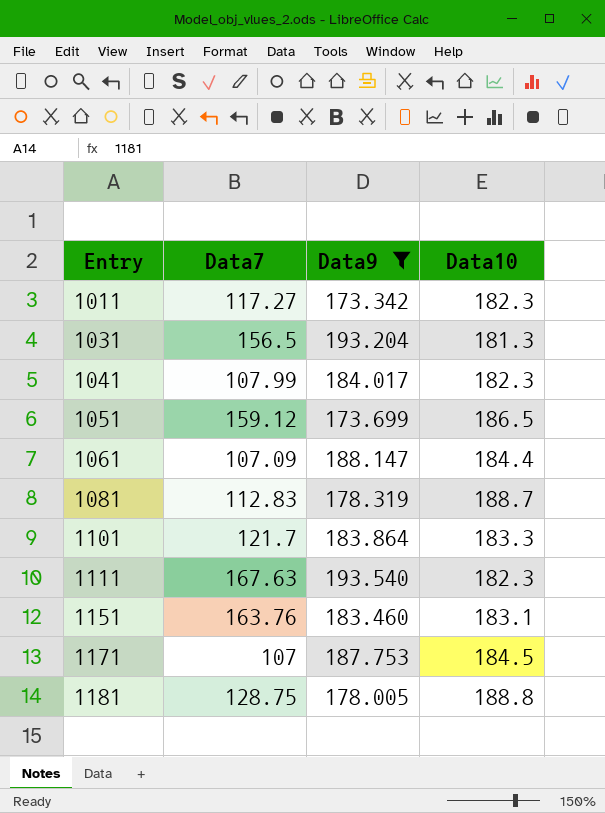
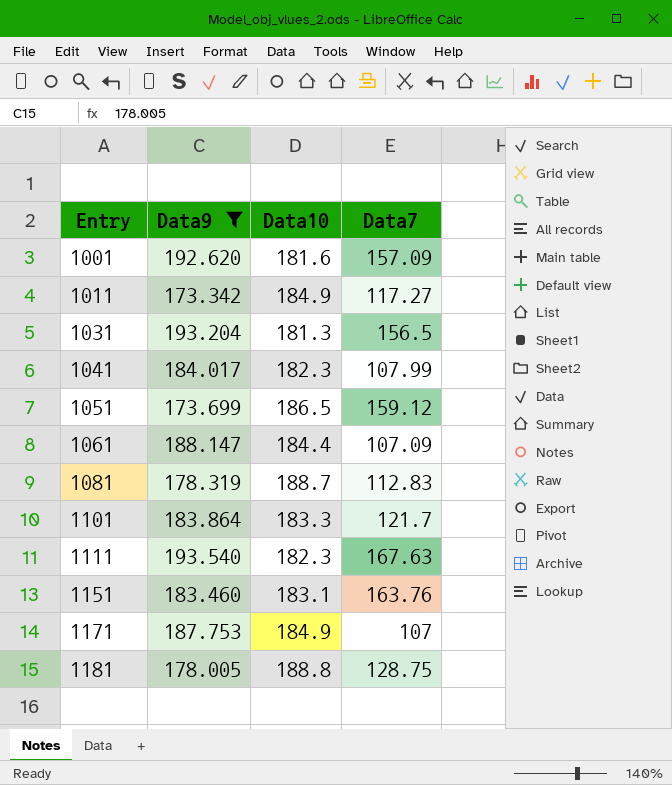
column Data7 | position: 2 -> 4
row 1001: none -> 192.620 | 181.6 | 157.09
1011 | Data10: 182.3 -> 184.9
1171 | Data10: 184.5 -> 184.9

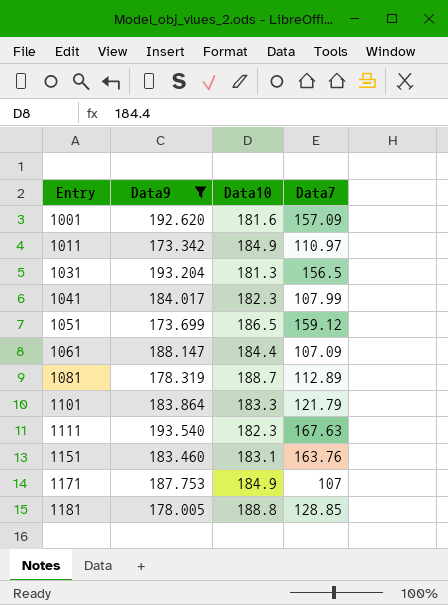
1011 | Data7: 117.27 -> 110.97
1081 | Data7: 112.83 -> 112.89
1101 | Data7: 121.7 -> 121.79
1181 | Data7: 128.75 -> 128.85

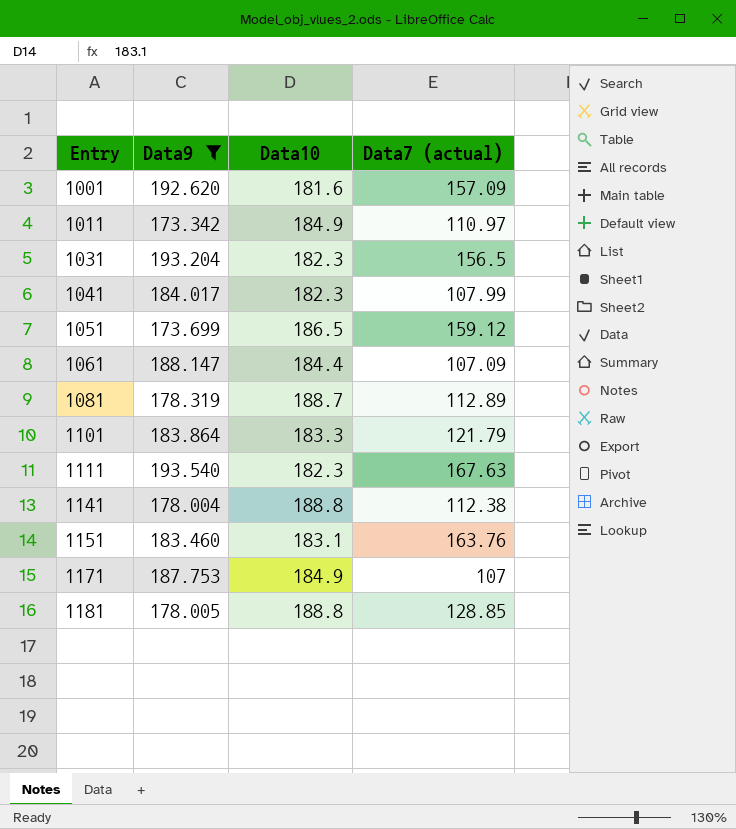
column name: Data7 -> Data7 (actual)
1031 | Data10: 181.3 -> 182.3
row 1141: none -> 178.004 | 188.8 | 112.38

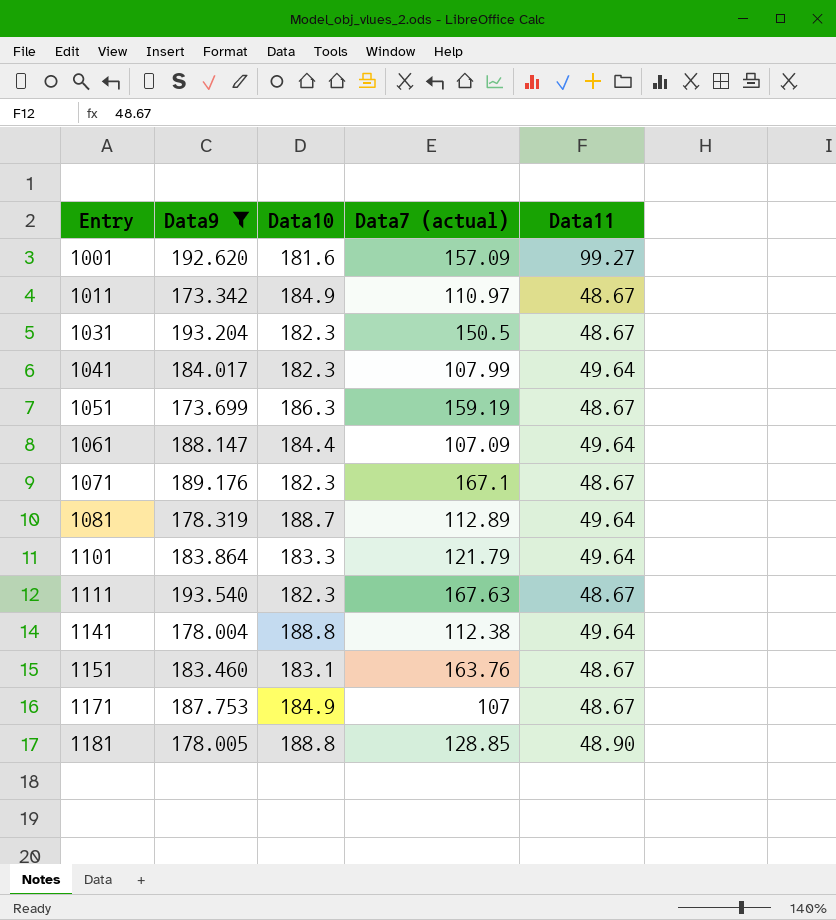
column Data11 | position: none -> 5
1031 | Data7 (actual): 156.5 -> 150.5
1051 | Data10: 186.5 -> 186.3
1051 | Data7 (actual): 159.12 -> 159.19
row 1071: none -> 189.176 | 182.3 | 167.1 | 48.67

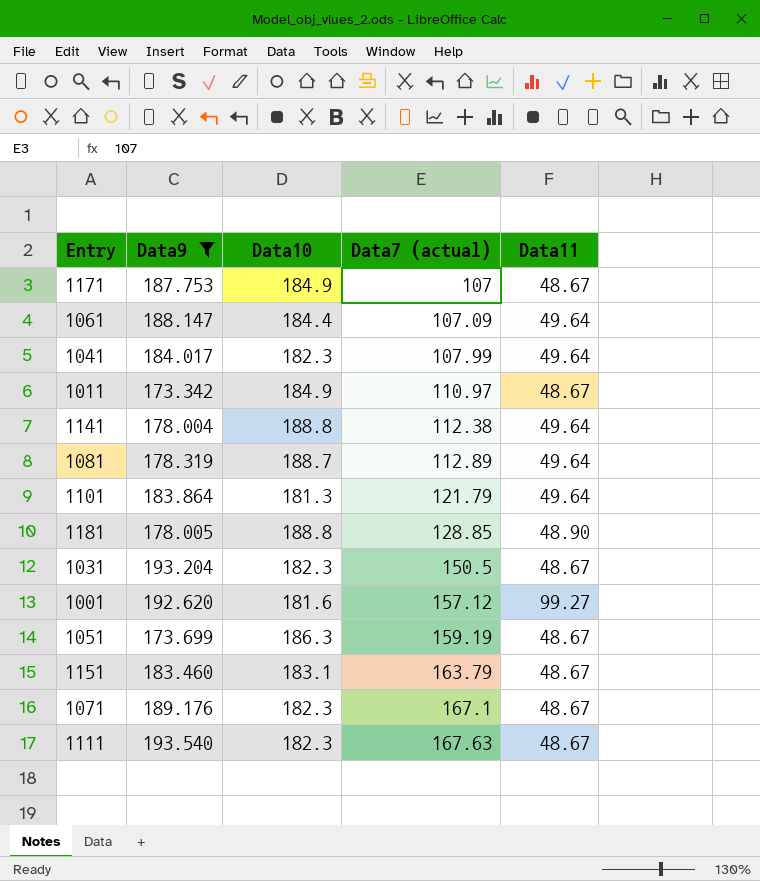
row order: Entry ascending -> Data7 (actual) ascending
1101 | Data10: 183.3 -> 181.3
1001 | Data7 (actual): 157.09 -> 157.12
1151 | Data7 (actual): 163.76 -> 163.79

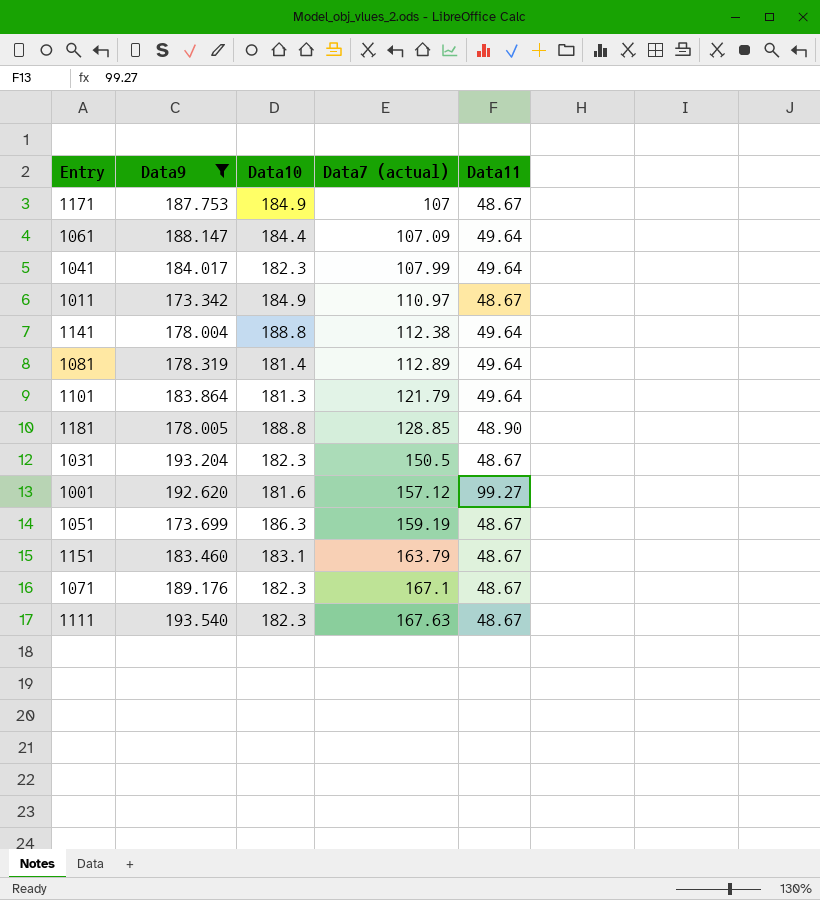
1081 | Data10: 188.7 -> 181.4

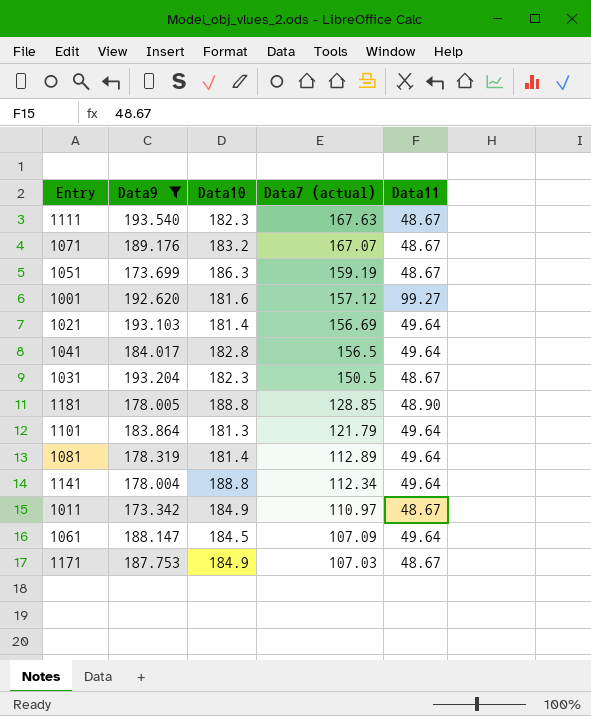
row order: Data7 (actual) ascending -> Data7 (actual) descending
row 1151: 183.460 | 183.1 | 163.79 | 48.67 -> none
1071 | Data10: 182.3 -> 183.2
1071 | Data7 (actual): 167.1 -> 167.07
row 1021: none -> 193.103 | 181.4 | 156.69 | 49.64
1041 | Data10: 182.3 -> 182.8
1041 | Data7 (actual): 107.99 -> 156.5
1141 | Data7 (actual): 112.38 -> 112.34
1061 | Data10: 184.4 -> 184.5
1171 | Data7 (actual): 107 -> 107.03

